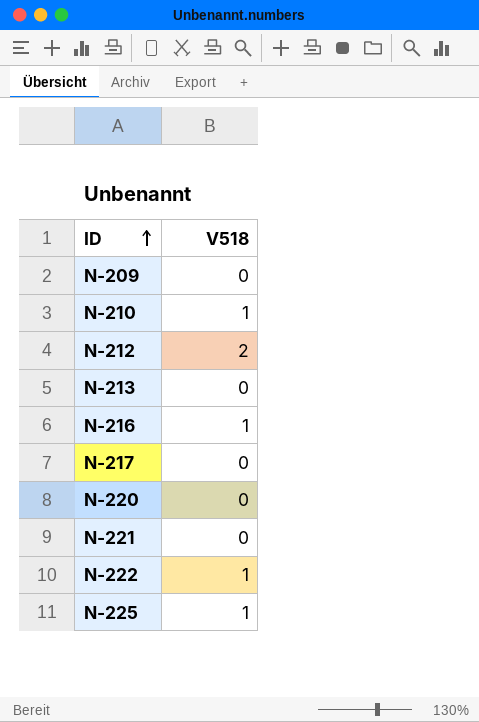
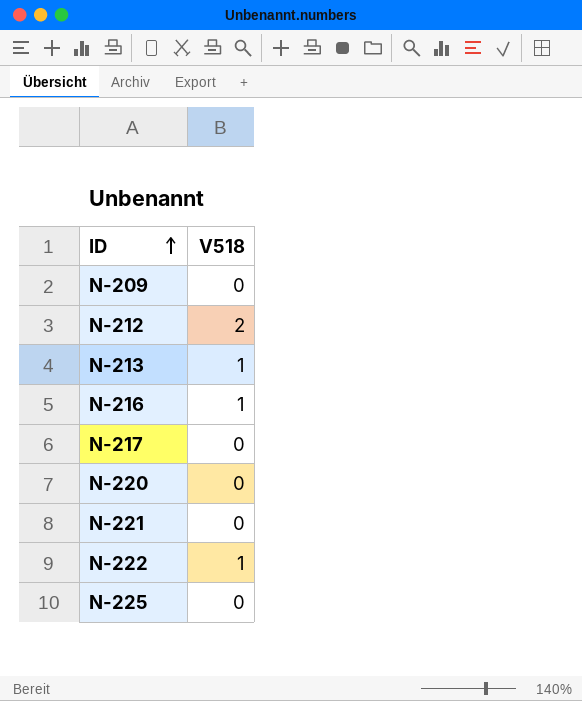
row N-210: 1 -> none
N-213 | V518: 0 -> 1
N-225 | V518: 1 -> 0

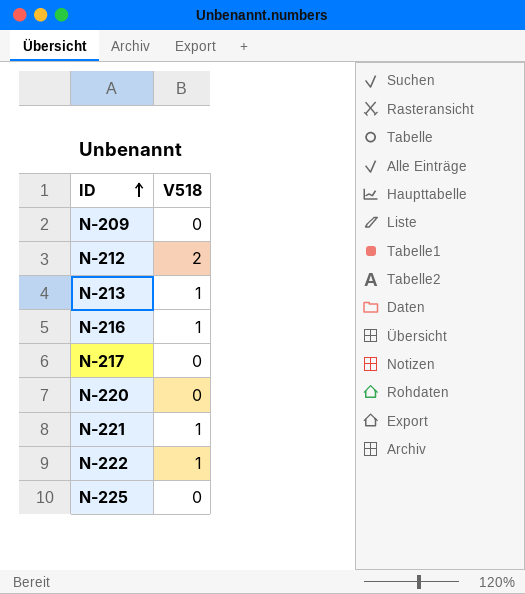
N-221 | V518: 0 -> 1

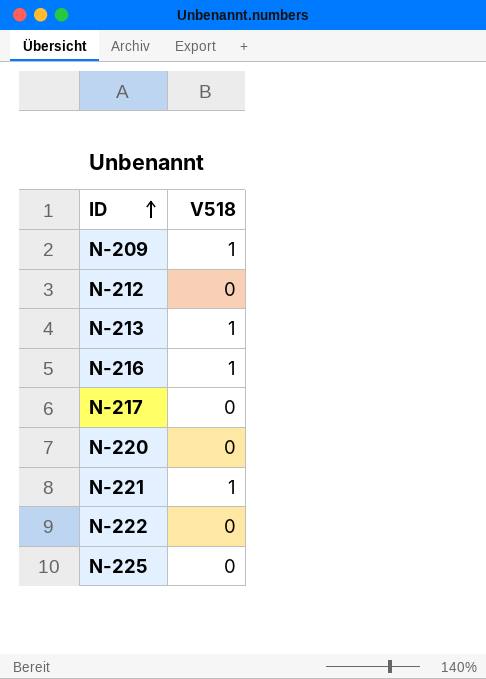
N-209 | V518: 0 -> 1
N-212 | V518: 2 -> 0
N-222 | V518: 1 -> 0

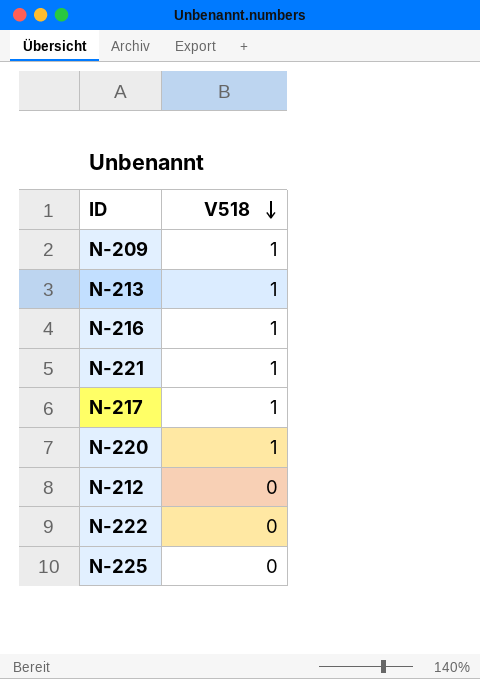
row order: ID ascending -> V518 descending
N-217 | V518: 0 -> 1
N-220 | V518: 0 -> 1

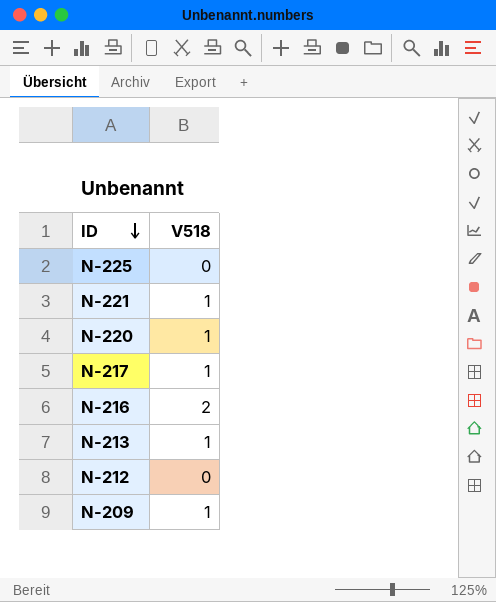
row order: V518 descending -> ID descending
row N-222: 0 -> none
N-216 | V518: 1 -> 2

